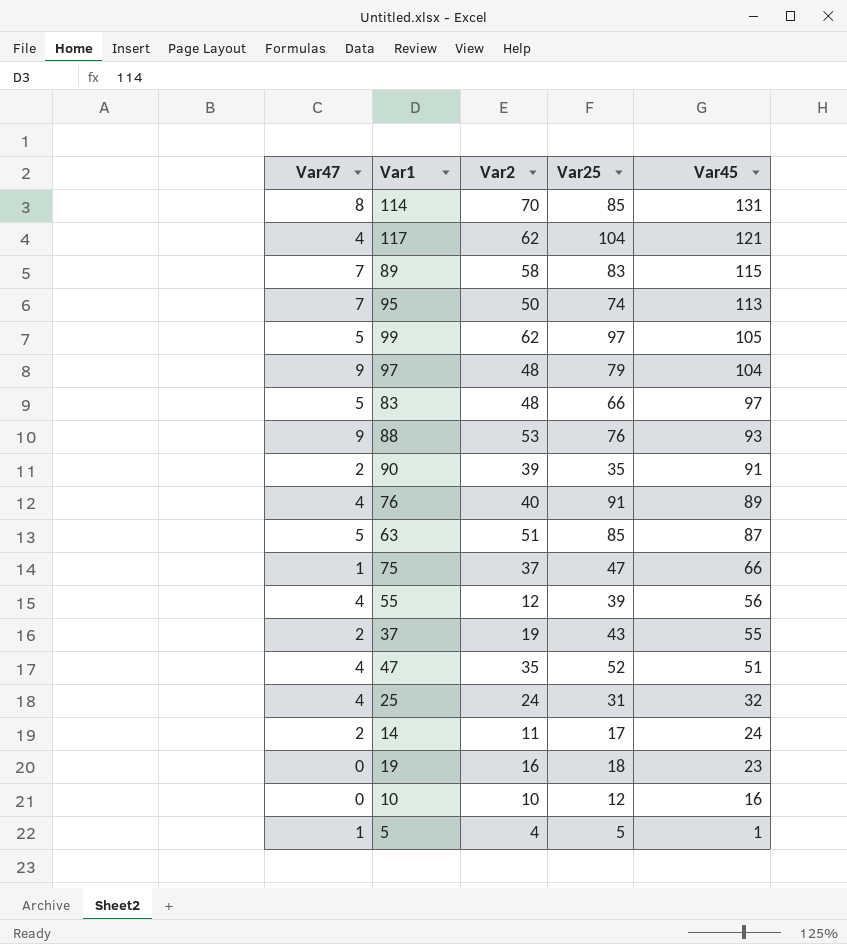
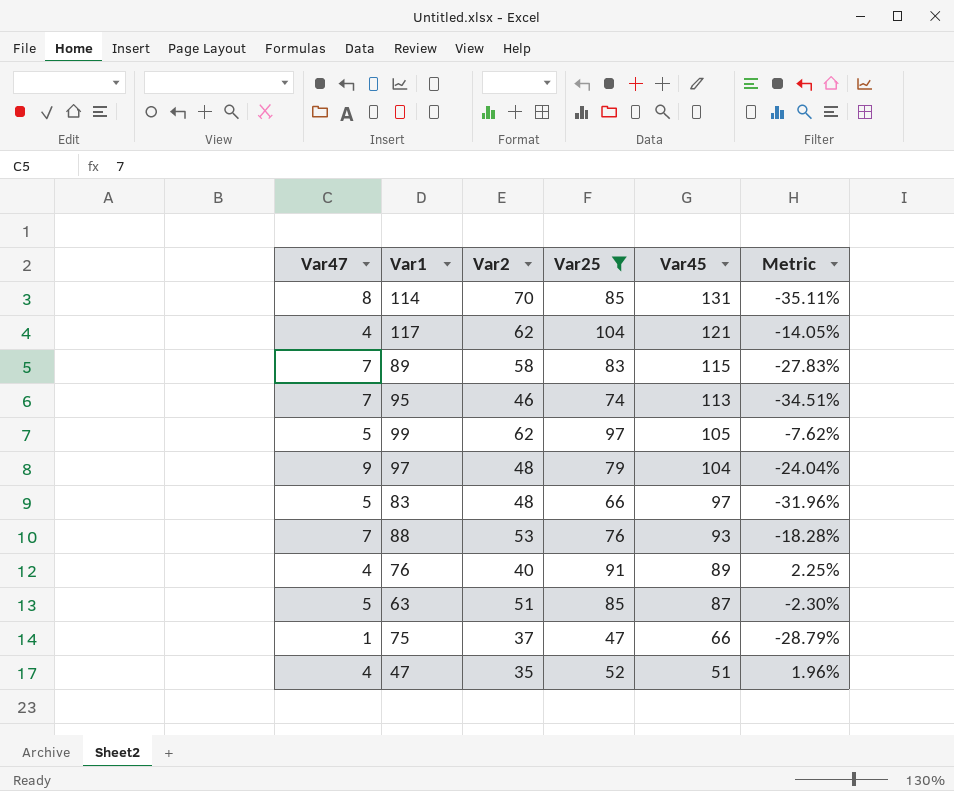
filter: none -> Var25 >= 47
column Metric | formula: none -> ([Var25] - [Var45]) / [Var45]
95 | Var2: 50 -> 46
88 | Var47: 9 -> 7

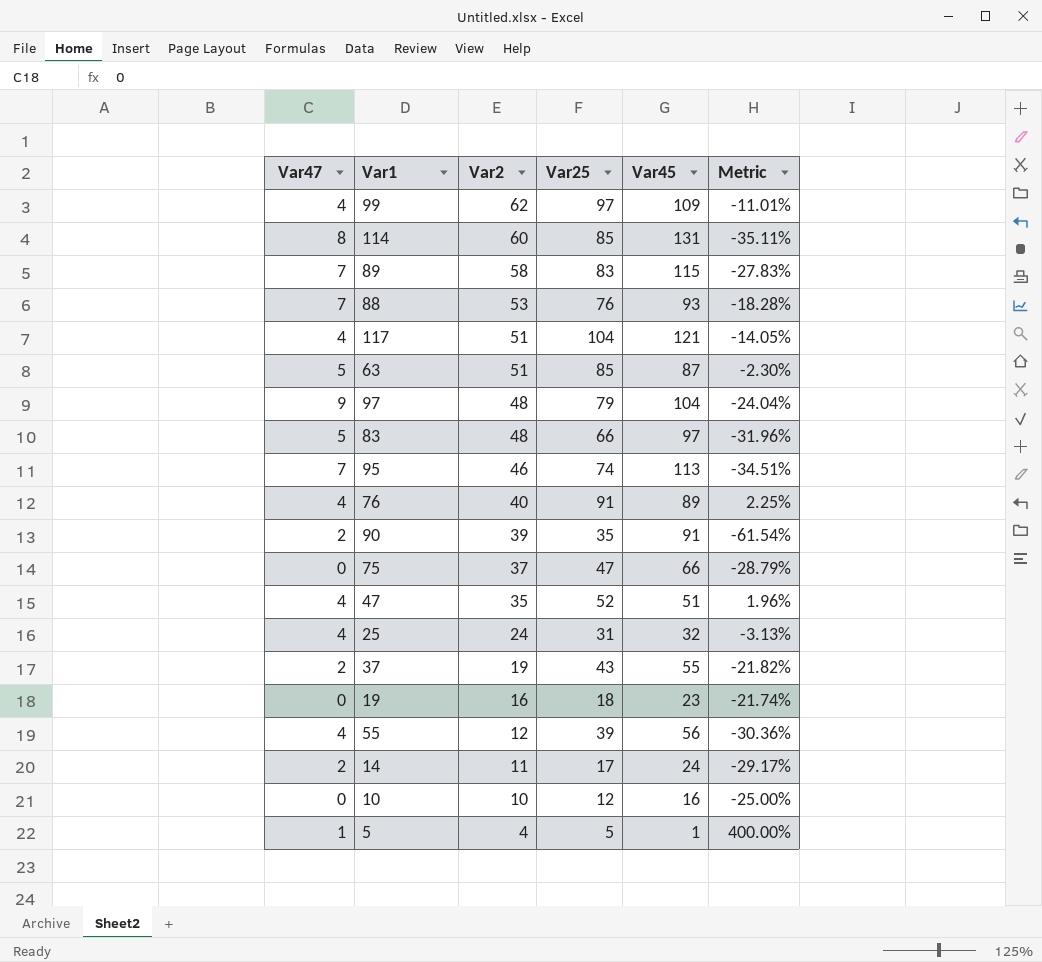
filter: Var25 >= 47 -> none
row order: Var45 descending -> Var2 descending
99 | Var47: 5 -> 4
99 | Var45: 105 -> 109
99 | Metric: -7.62% -> -11.01%
114 | Var2: 70 -> 60
117 | Var2: 62 -> 51
75 | Var47: 1 -> 0

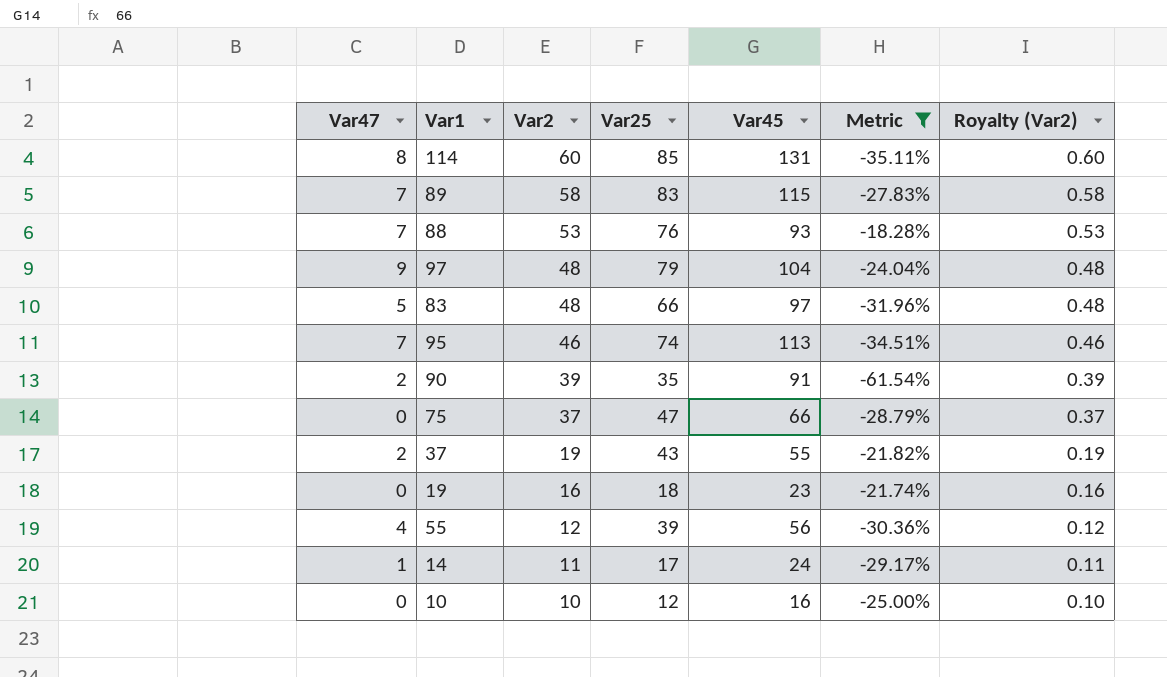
filter: none -> Metric <= -18.28%
column Royalty (Var2) | formula: none -> [Var2] * 0.01
14 | Var47: 2 -> 1

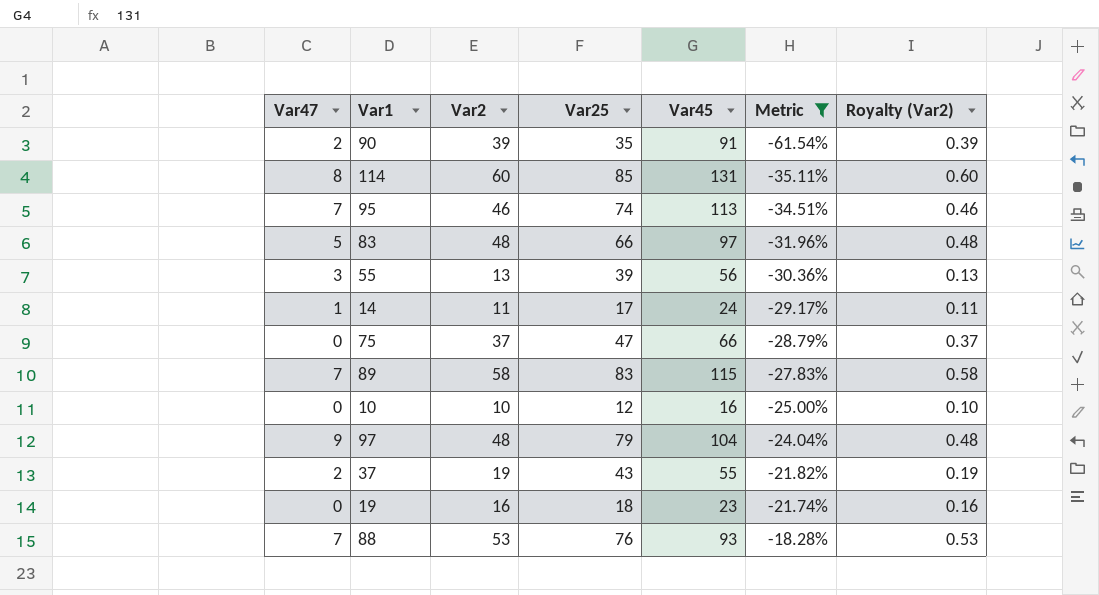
row order: Var2 descending -> Metric ascending
55 | Var47: 4 -> 3
55 | Var2: 12 -> 13
55 | Royalty (Var2): 0.12 -> 0.13

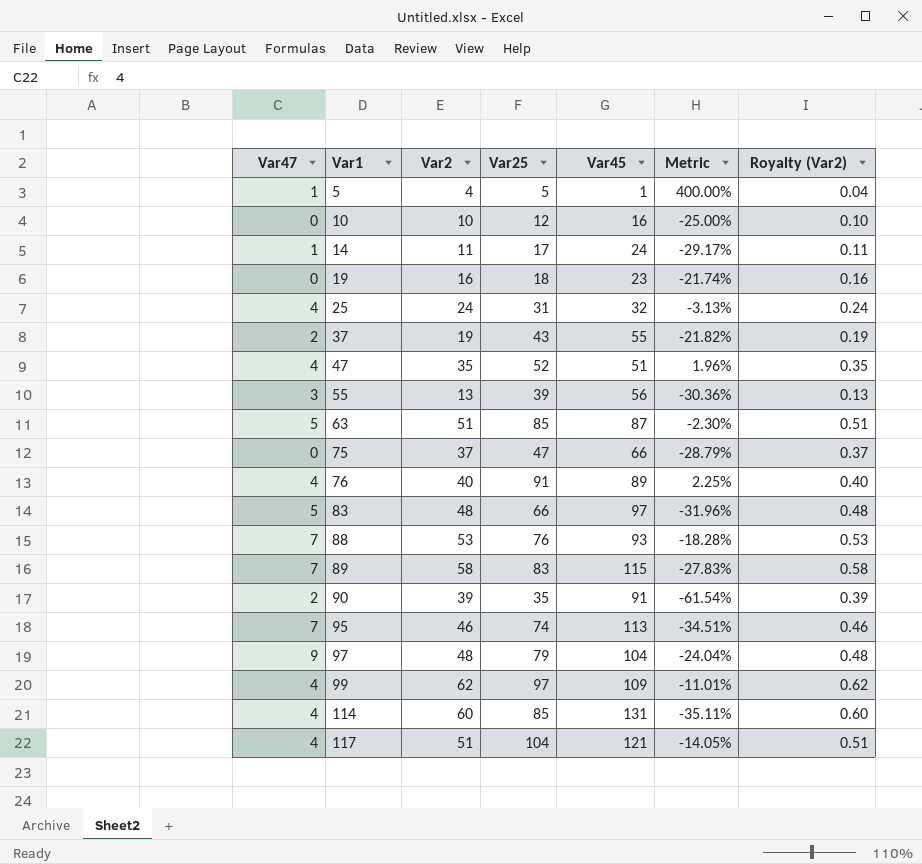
filter: Metric <= -18.28% -> none
row order: Metric ascending -> Var1 ascending
114 | Var47: 8 -> 4

